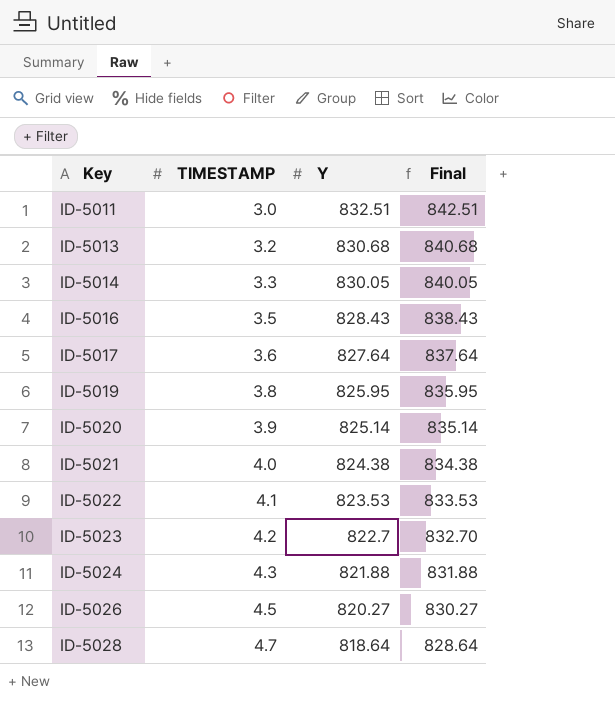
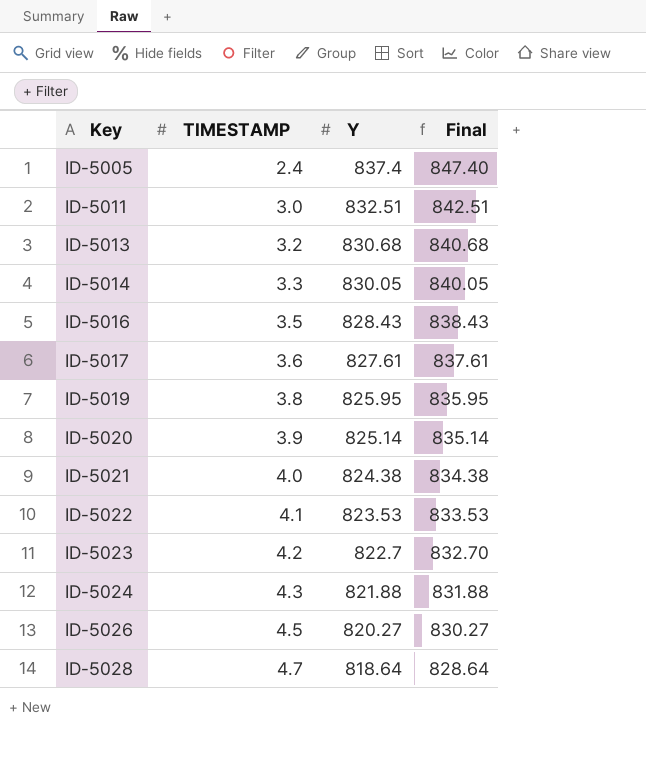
row ID-5005: none -> 2.4 | 837.4 | 847.40
ID-5017 | Y: 827.64 -> 827.61
ID-5017 | Final: 837.64 -> 837.61

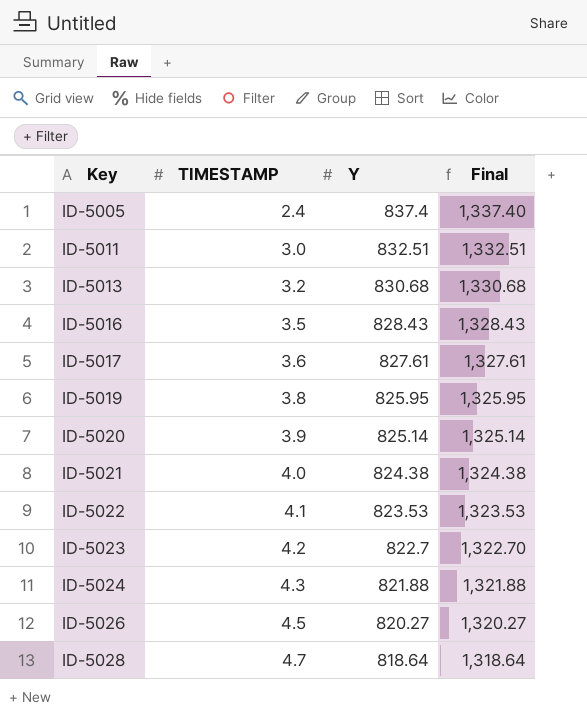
column Final | formula: [Y] + 10 -> [Y] + 500
row ID-5014: 3.3 | 830.05 | 840.05 -> none

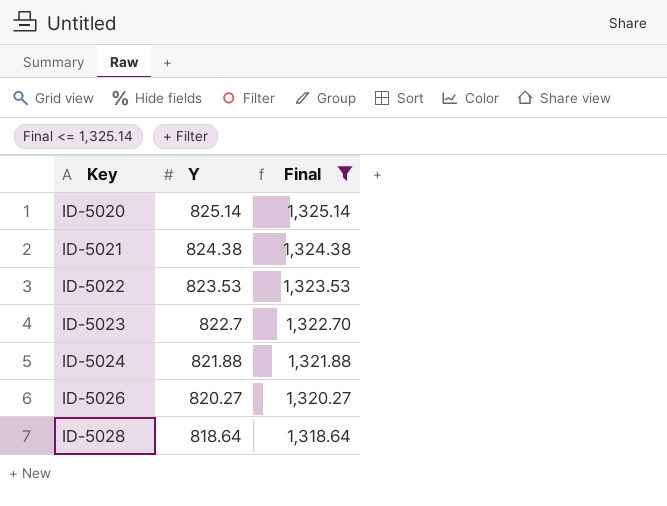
filter: none -> Final <= 1,325.14
column TIMESTAMP | position: 2 -> none

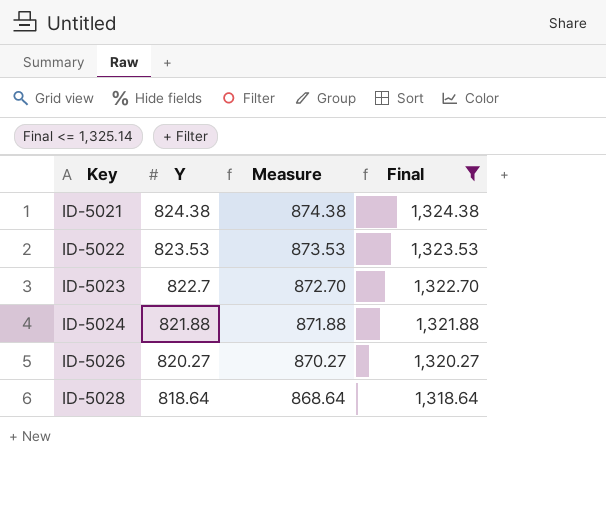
column Measure | formula: none -> [Y] + 50
row ID-5020: 825.14 | 1,325.14 -> none

